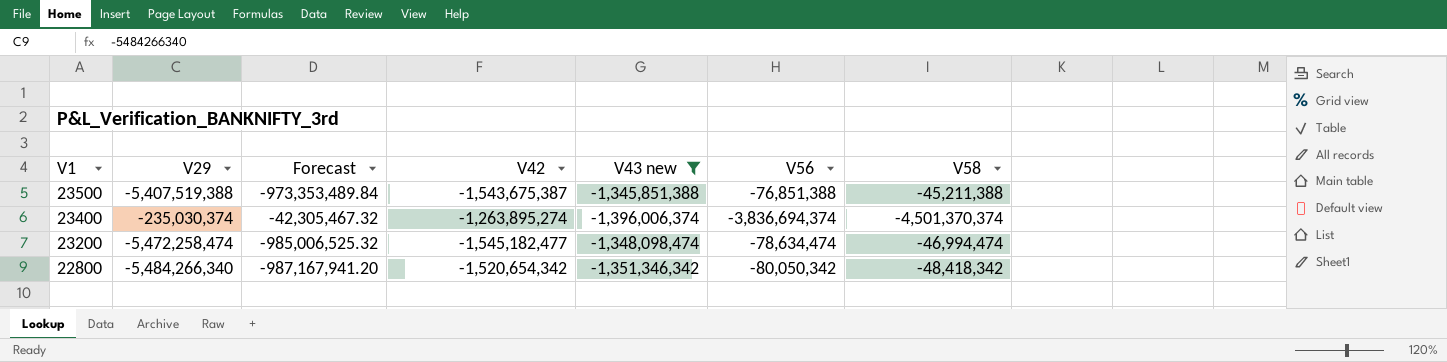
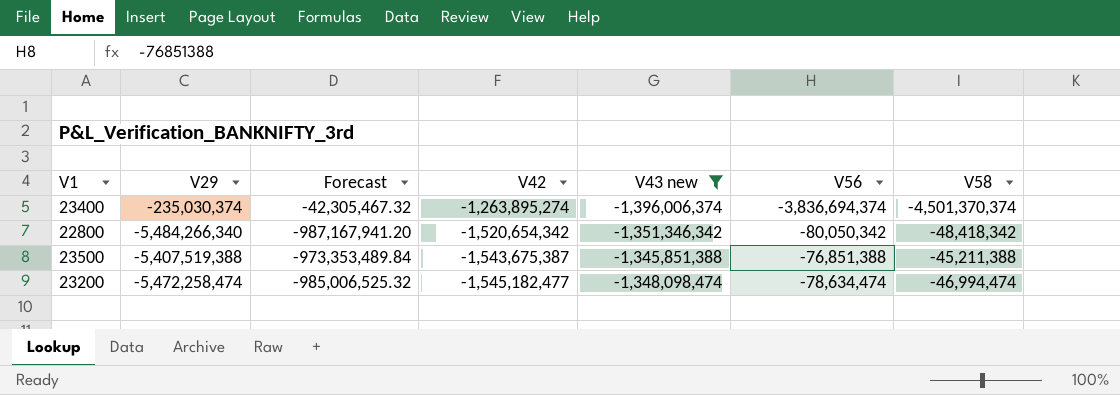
row order: V1 descending -> V42 descending

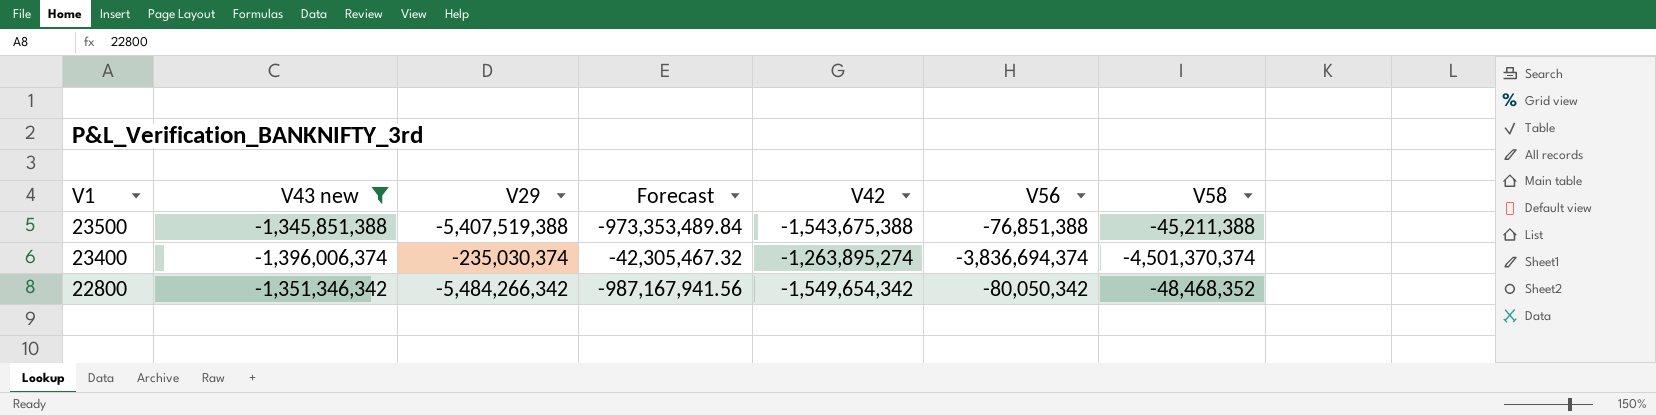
row order: V42 descending -> V1 descending
column V43 new | position: 5 -> 2
row 23200: -5,472,258,474 | -985,006,525.32 | -1,545,182,477 | -1,348,098,474 | -78,634,474 | -46,994,474 -> none
23500 | V42: -1,543,675,387 -> -1,543,675,388
22800 | V29: -5,484,266,340 -> -5,484,266,342
22800 | Forecast: -987,167,941.20 -> -987,167,941.56
22800 | V42: -1,520,654,342 -> -1,549,654,342
22800 | V58: -48,418,342 -> -48,468,352

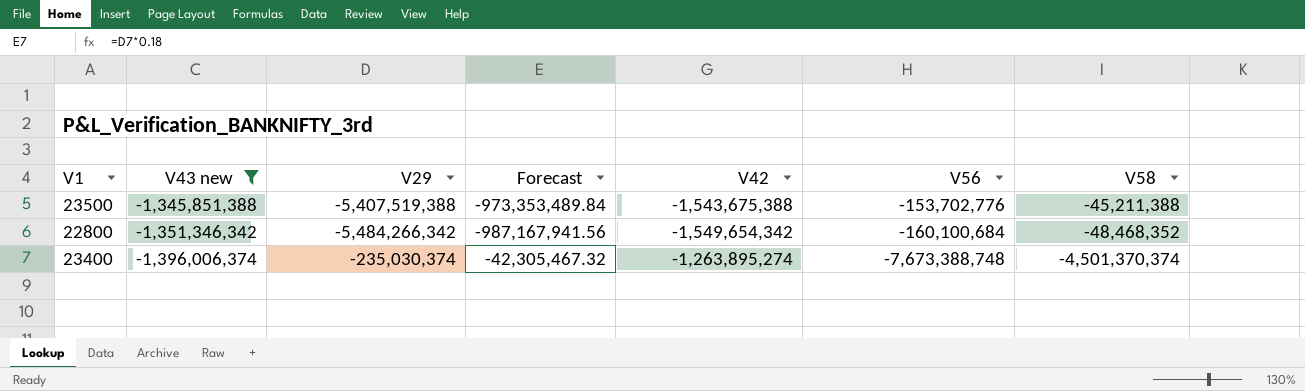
row order: V1 descending -> V43 new descending
23500 | V56: -76,851,388 -> -153,702,776
22800 | V56: -80,050,342 -> -160,100,684
23400 | V56: -3,836,694,374 -> -7,673,388,748

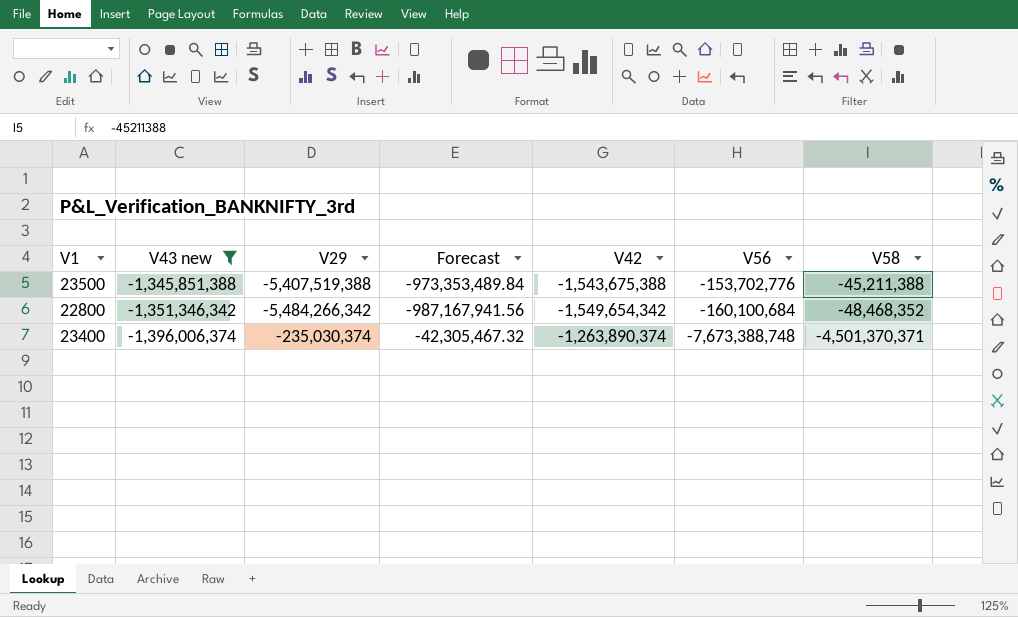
23400 | V42: -1,263,895,274 -> -1,263,890,374
23400 | V58: -4,501,370,374 -> -4,501,370,371

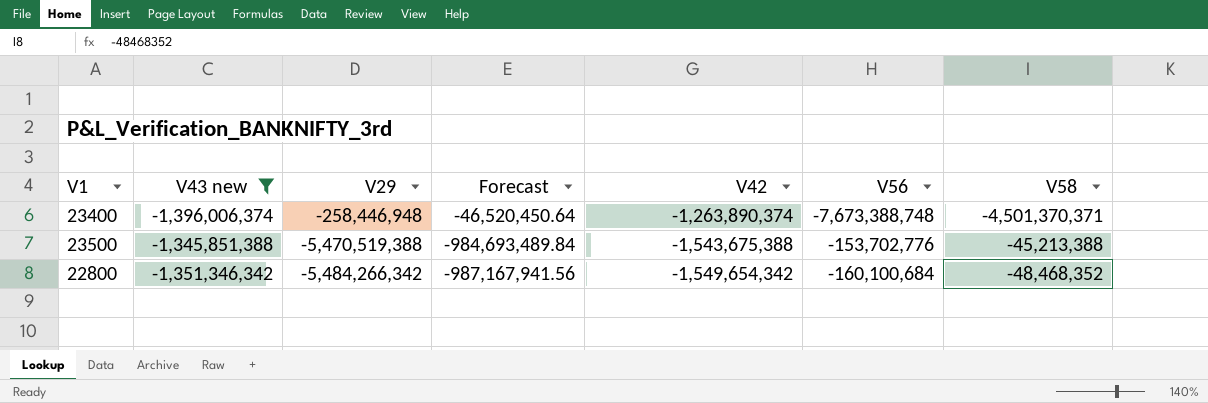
row order: V43 new descending -> V29 descending
23400 | V29: -235,030,374 -> -258,446,948
23400 | Forecast: -42,305,467.32 -> -46,520,450.64
23500 | V29: -5,407,519,388 -> -5,470,519,388
23500 | Forecast: -973,353,489.84 -> -984,693,489.84
23500 | V58: -45,211,388 -> -45,213,388

